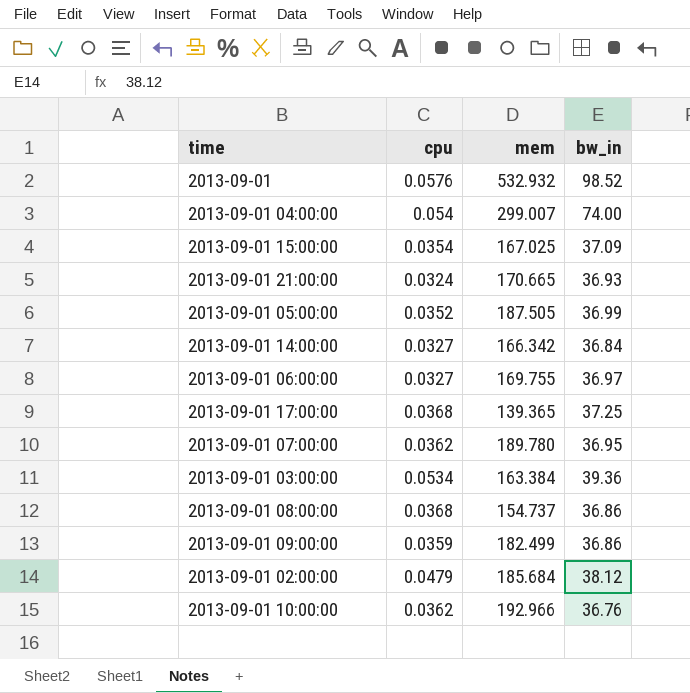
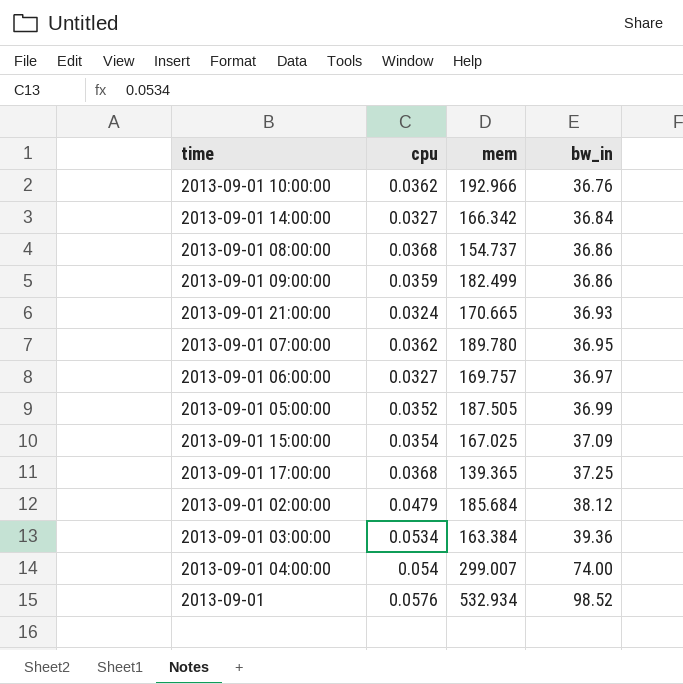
row order: none -> bw_in ascending
2013-09-01 06:00:00 | mem: 169.755 -> 169.757
2013-09-01 | mem: 532.932 -> 532.934

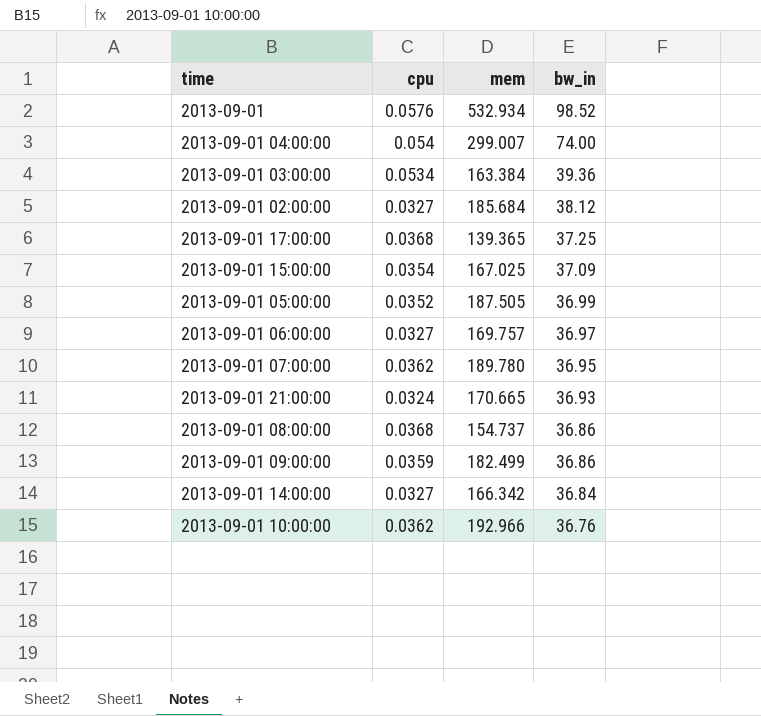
row order: bw_in ascending -> bw_in descending
2013-09-01 02:00:00 | cpu: 0.0479 -> 0.0327

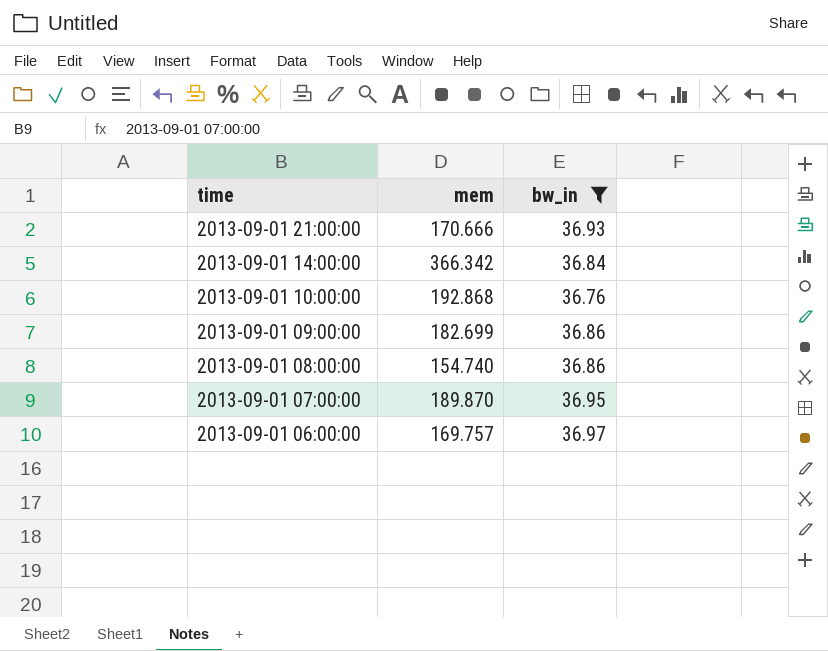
filter: none -> bw_in <= 36.97
row order: bw_in descending -> time descending
column cpu | position: 2 -> none
2013-09-01 21:00:00 | mem: 170.665 -> 170.666
2013-09-01 14:00:00 | mem: 166.342 -> 366.342
2013-09-01 10:00:00 | mem: 192.966 -> 192.868
2013-09-01 09:00:00 | mem: 182.499 -> 182.699
2013-09-01 08:00:00 | mem: 154.737 -> 154.740
2013-09-01 07:00:00 | mem: 189.780 -> 189.870

